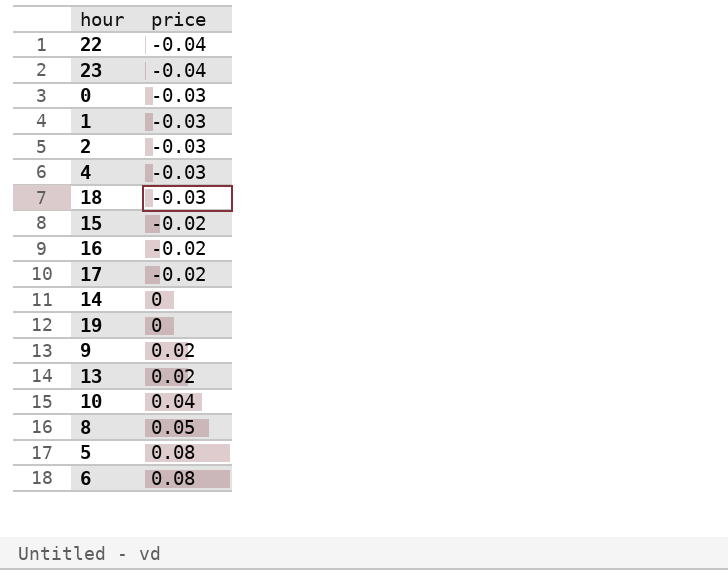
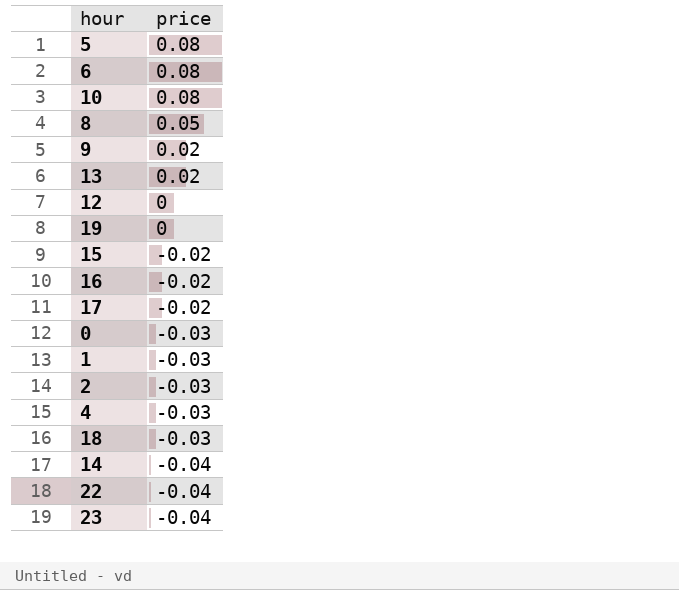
row order: price ascending -> price descending
10 | price: 0.04 -> 0.08
row 12: none -> 0
14 | price: 0 -> -0.04

